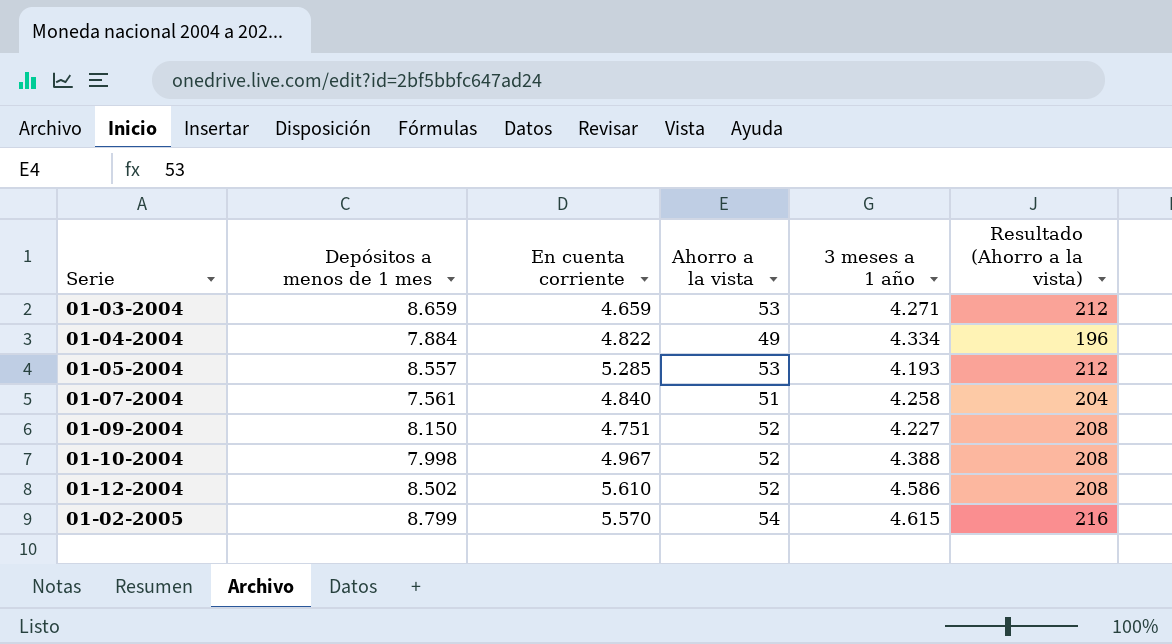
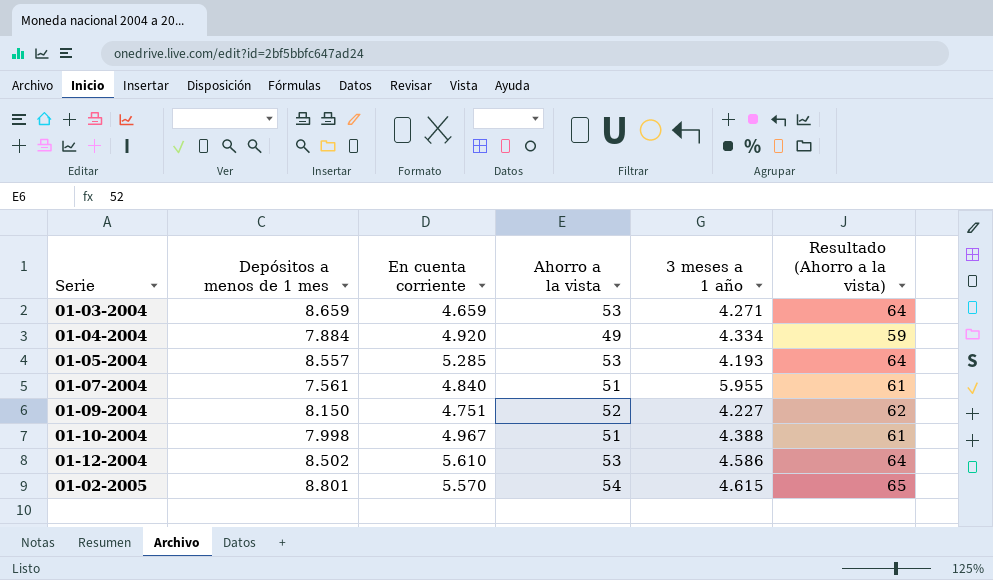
column Resultado (Ahorro a la vista) | formula: [Ahorro a la vista] * 4 -> [Ahorro a la vista] * 1,2
01-04-2004 | En cuenta corriente: 4.822 -> 4.920
01-07-2004 | 3 meses a 1 año: 4.258 -> 5.955
01-10-2004 | Ahorro a la vista: 52 -> 51
01-12-2004 | Ahorro a la vista: 52 -> 53
01-02-2005 | Depósitos a menos de 1 mes: 8.799 -> 8.801

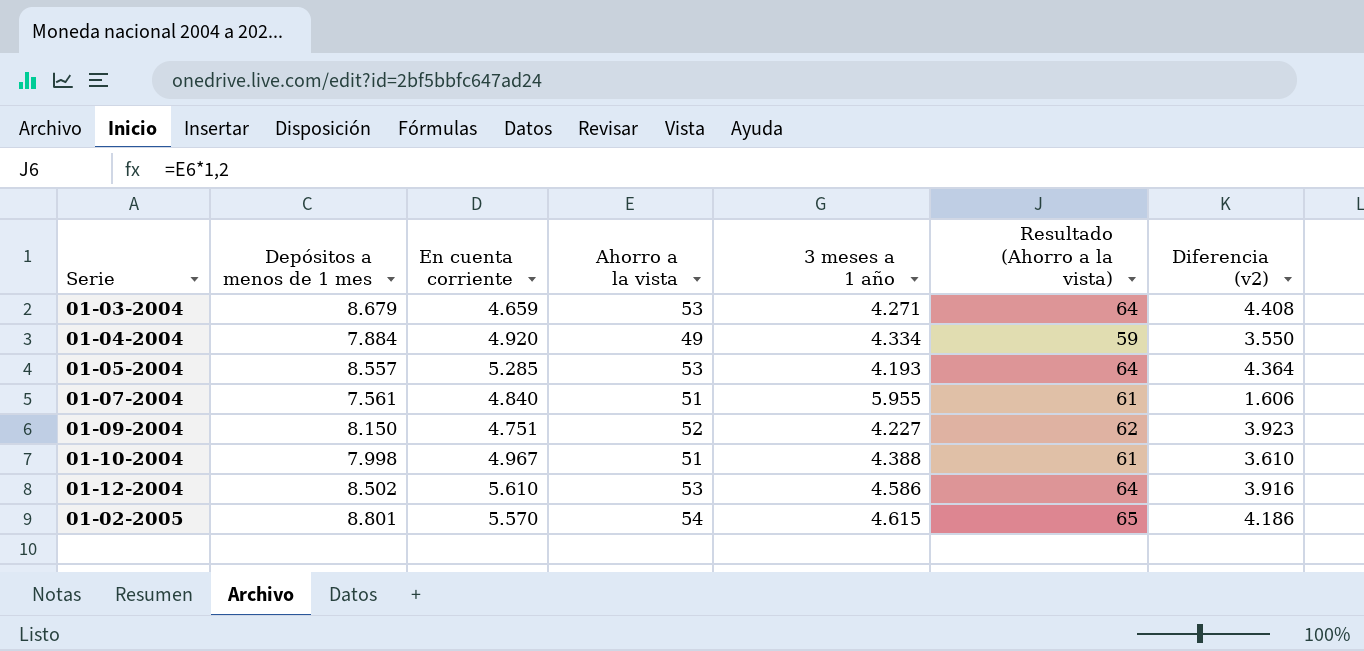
column Diferencia (v2) | formula: none -> [Depósitos a menos de 1 mes] - [3 meses a 1 año]
01-03-2004 | Depósitos a menos de 1 mes: 8.659 -> 8.679

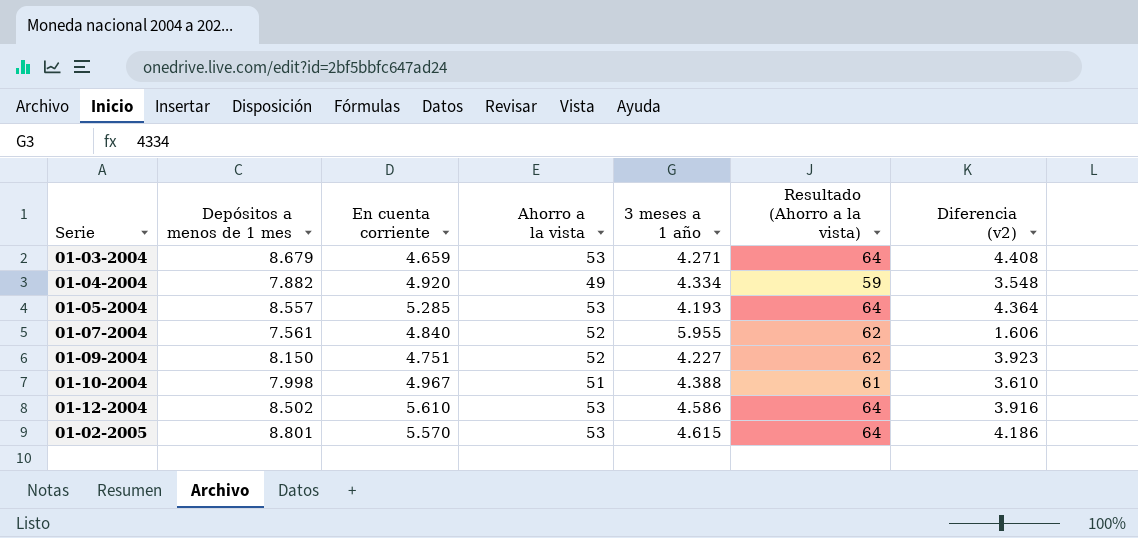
01-04-2004 | Depósitos a menos de 1 mes: 7.884 -> 7.882
01-04-2004 | Diferencia (v2): 3.550 -> 3.548
01-07-2004 | Ahorro a la vista: 51 -> 52
01-07-2004 | Resultado (Ahorro a la vista): 61 -> 62
01-02-2005 | Ahorro a la vista: 54 -> 53
01-02-2005 | Resultado (Ahorro a la vista): 65 -> 64

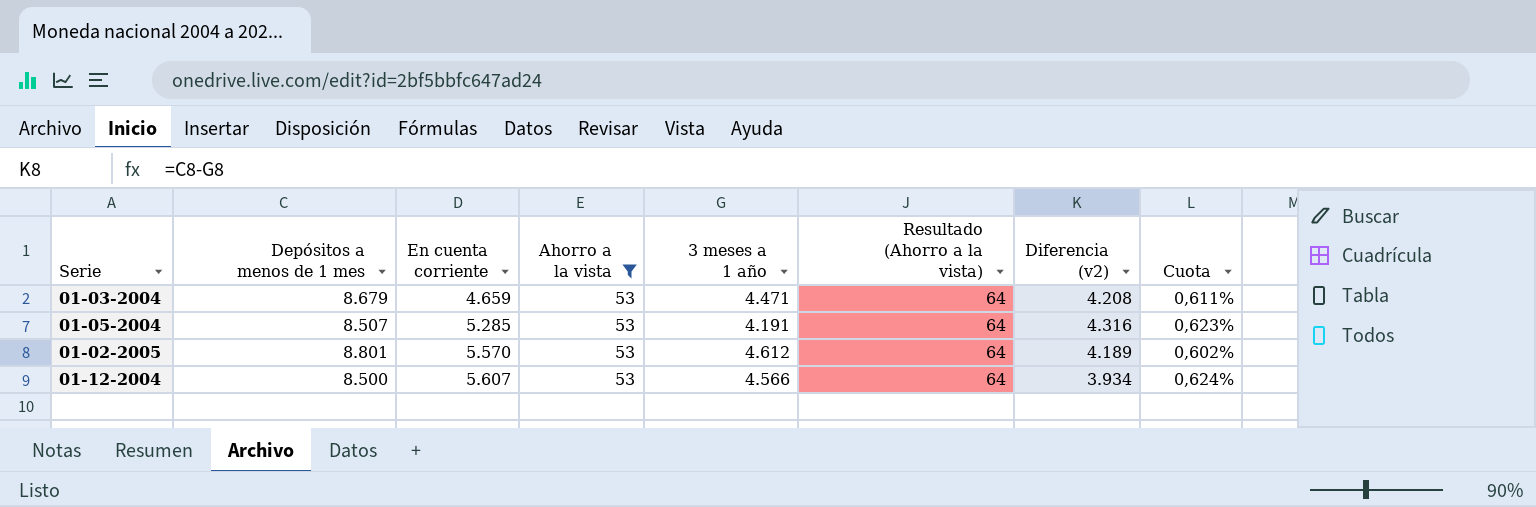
filter: none -> Ahorro a la vista = 53
row order: none -> En cuenta corriente ascending
column Cuota | formula: none -> [Ahorro a la vista] / [Depósitos a menos de 1 mes]
01-03-2004 | 3 meses a 1 año: 4.271 -> 4.471
01-03-2004 | Diferencia (v2): 4.408 -> 4.208
01-05-2004 | Depósitos a menos de 1 mes: 8.557 -> 8.507
01-05-2004 | 3 meses a 1 año: 4.193 -> 4.191
01-05-2004 | Diferencia (v2): 4.364 -> 4.316
01-02-2005 | 3 meses a 1 año: 4.615 -> 4.612
01-02-2005 | Diferencia (v2): 4.186 -> 4.189
01-12-2004 | Depósitos a menos de 1 mes: 8.502 -> 8.500
01-12-2004 | En cuenta corriente: 5.610 -> 5.607
01-12-2004 | 3 meses a 1 año: 4.586 -> 4.566
01-12-2004 | Diferencia (v2): 3.916 -> 3.934

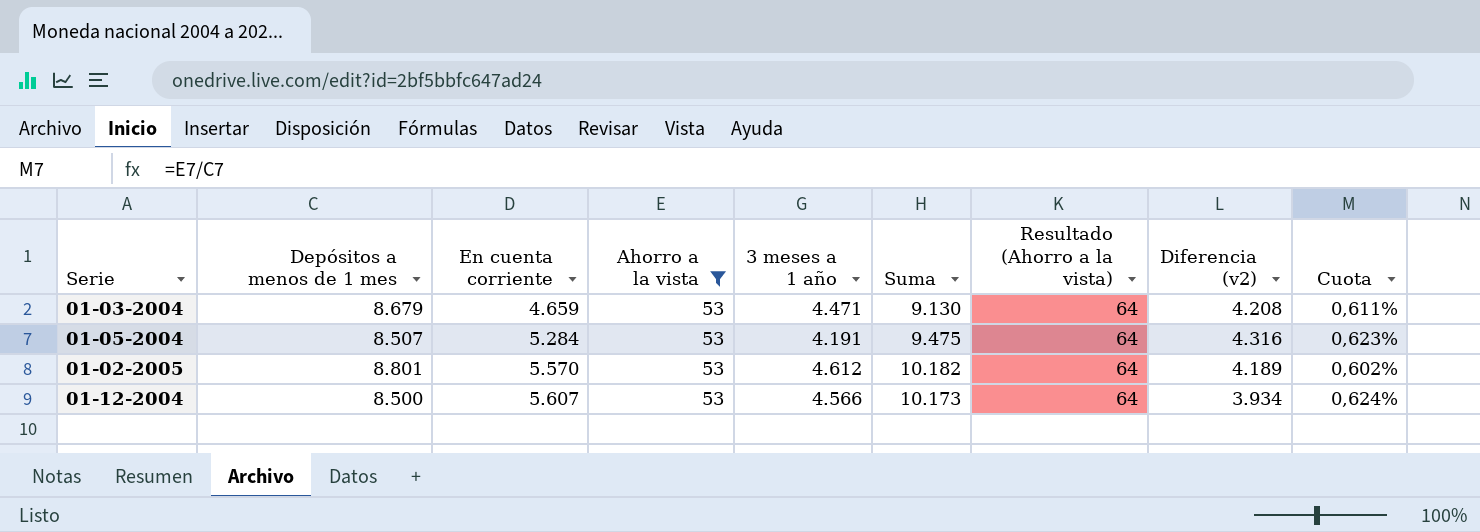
column Suma | formula: none -> [En cuenta corriente] + [3 meses a 1 año]
01-05-2004 | En cuenta corriente: 5.285 -> 5.284

